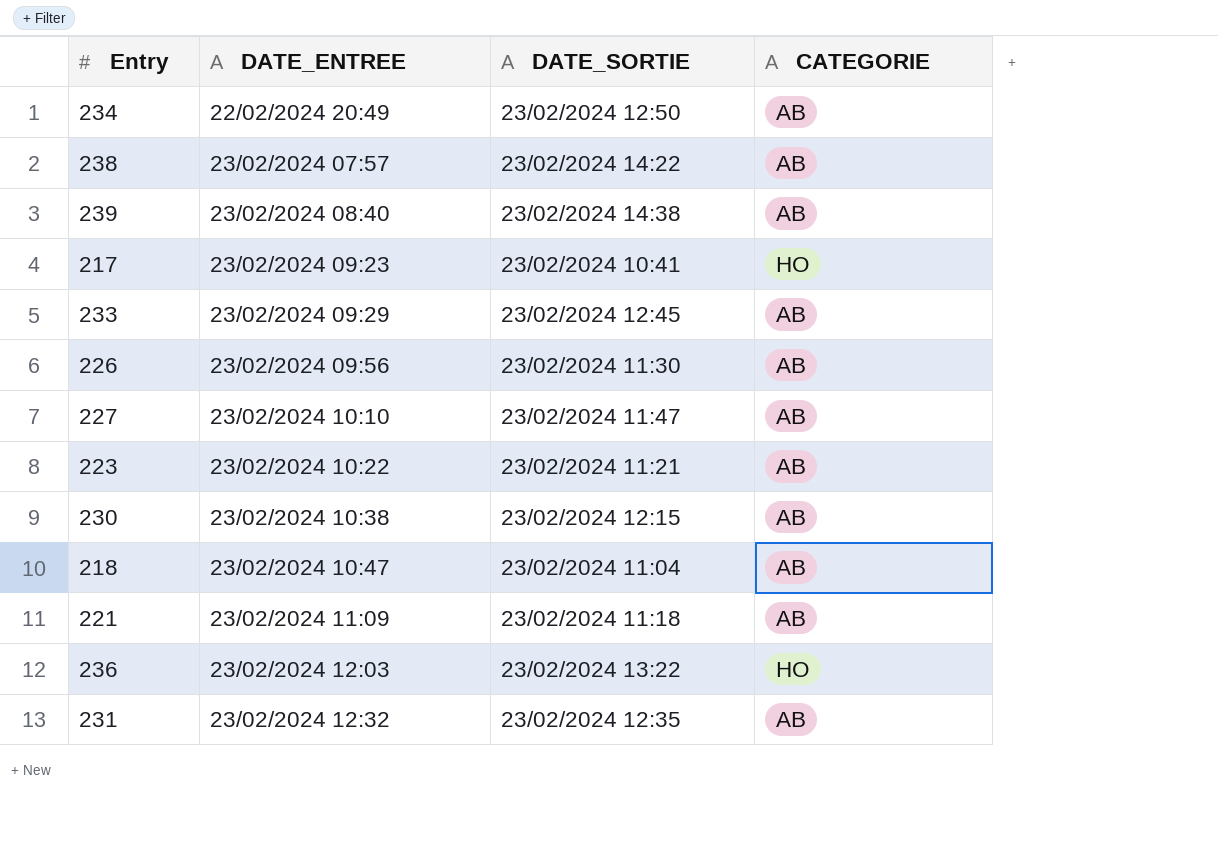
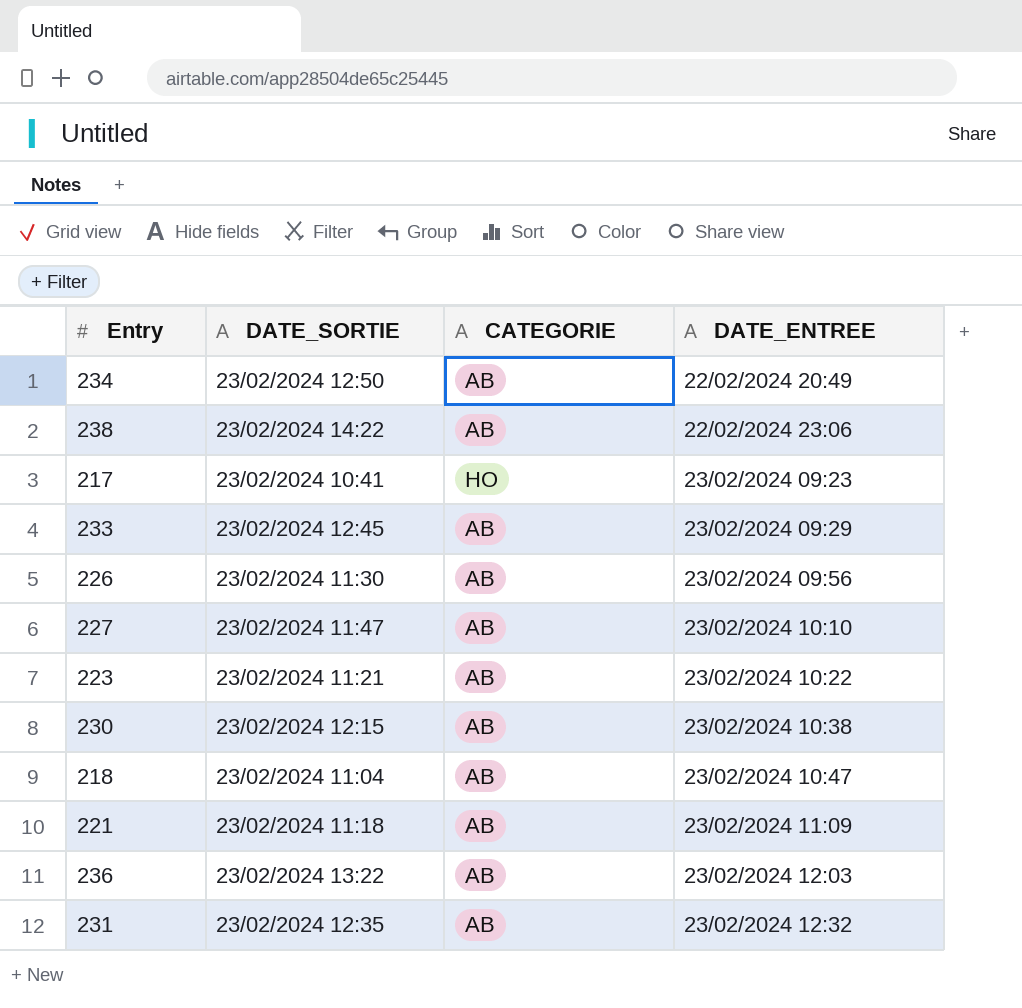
column DATE_ENTREE | position: 2 -> 4
row 239: 23/02/2024 08:40 | 23/02/2024 14:38 | AB -> none
238 | DATE_ENTREE: 23/02/2024 07:57 -> 22/02/2024 23:06
236 | CATEGORIE: HO -> AB

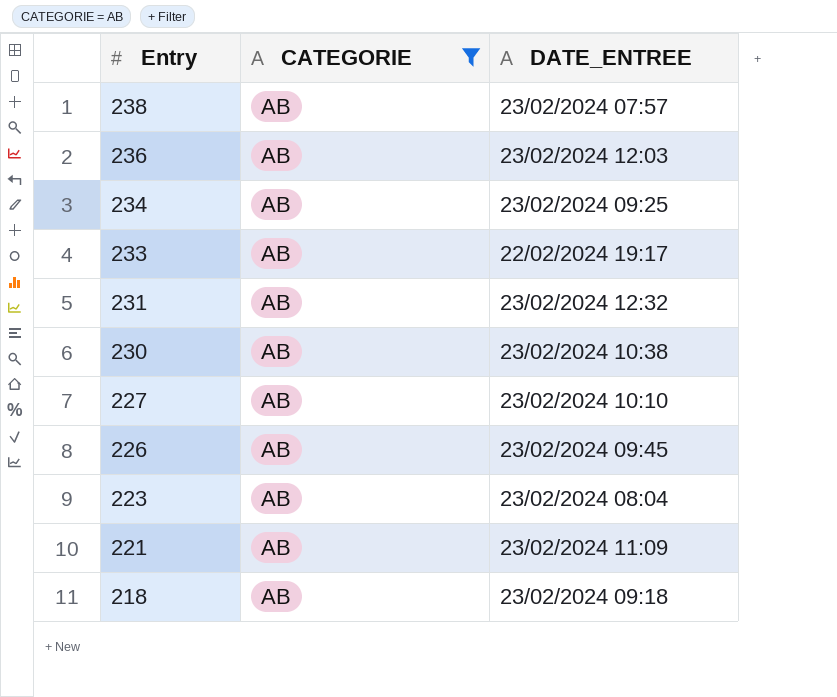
filter: none -> CATEGORIE = AB
row order: DATE_ENTREE ascending -> Entry descending
column DATE_SORTIE | position: 2 -> none
238 | DATE_ENTREE: 22/02/2024 23:06 -> 23/02/2024 07:57
234 | DATE_ENTREE: 22/02/2024 20:49 -> 23/02/2024 09:25
233 | DATE_ENTREE: 23/02/2024 09:29 -> 22/02/2024 19:17
226 | DATE_ENTREE: 23/02/2024 09:56 -> 23/02/2024 09:45
223 | DATE_ENTREE: 23/02/2024 10:22 -> 23/02/2024 08:04
218 | DATE_ENTREE: 23/02/2024 10:47 -> 23/02/2024 09:18

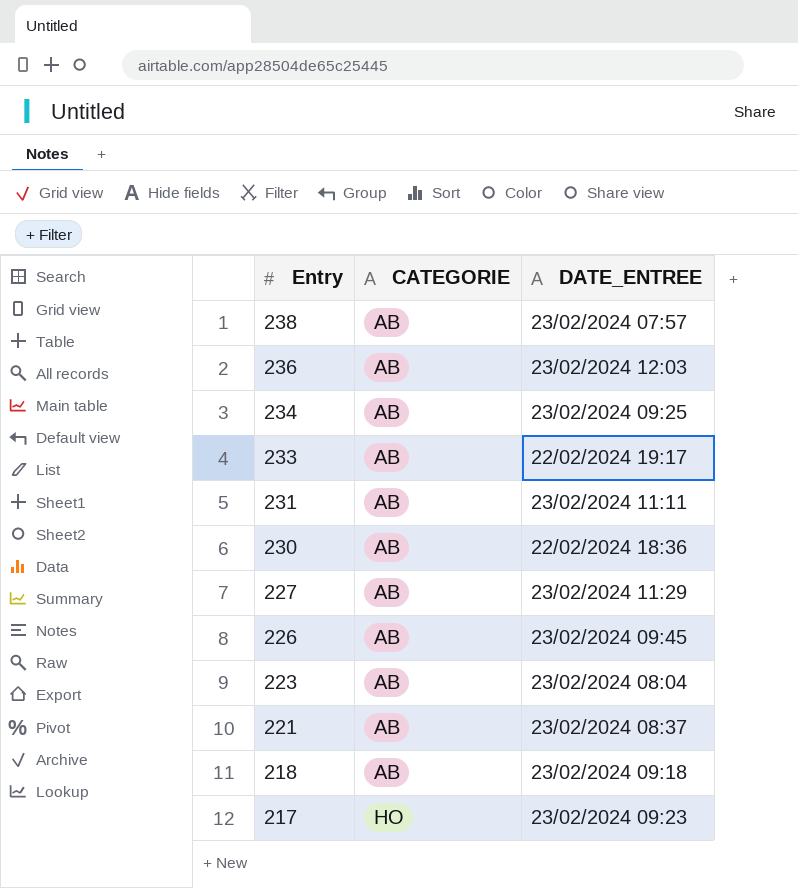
filter: CATEGORIE = AB -> none
231 | DATE_ENTREE: 23/02/2024 12:32 -> 23/02/2024 11:11
230 | DATE_ENTREE: 23/02/2024 10:38 -> 22/02/2024 18:36
227 | DATE_ENTREE: 23/02/2024 10:10 -> 23/02/2024 11:29
221 | DATE_ENTREE: 23/02/2024 11:09 -> 23/02/2024 08:37

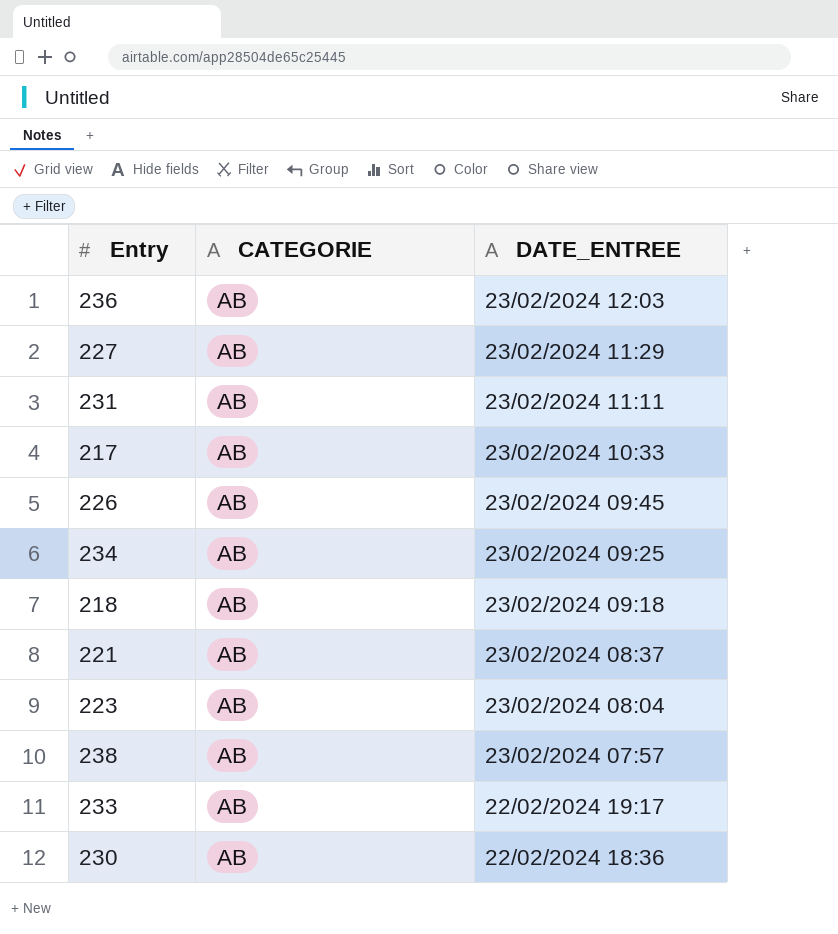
row order: Entry descending -> DATE_ENTREE descending
217 | CATEGORIE: HO -> AB
217 | DATE_ENTREE: 23/02/2024 09:23 -> 23/02/2024 10:33

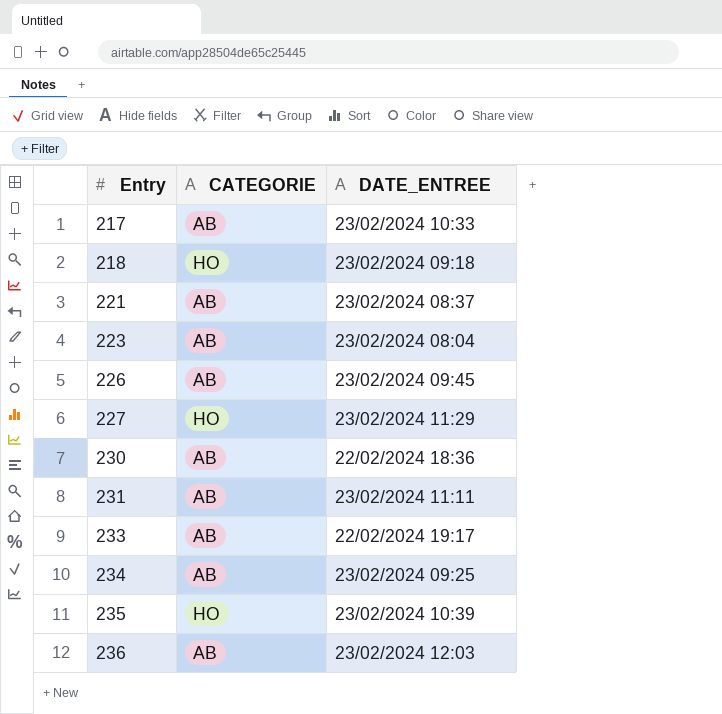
row order: DATE_ENTREE descending -> Entry ascending
row 238: AB | 23/02/2024 07:57 -> none
218 | CATEGORIE: AB -> HO
227 | CATEGORIE: AB -> HO
row 235: none -> HO | 23/02/2024 10:39

